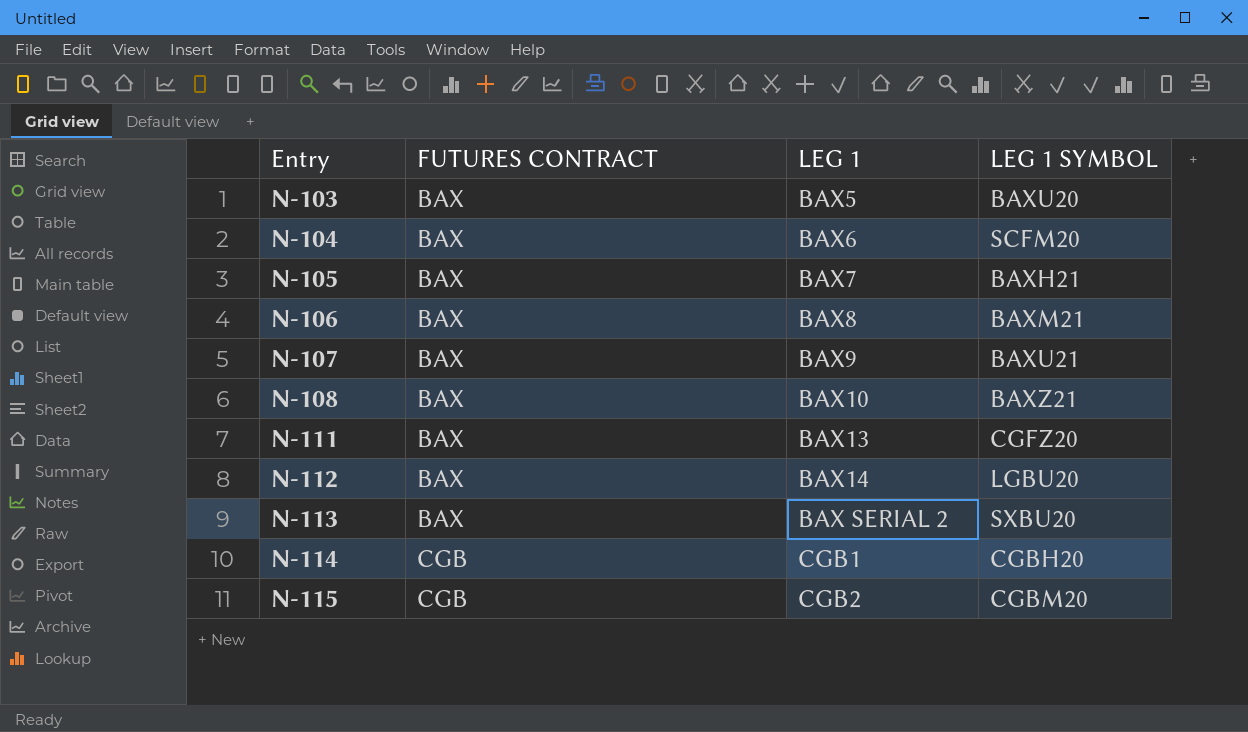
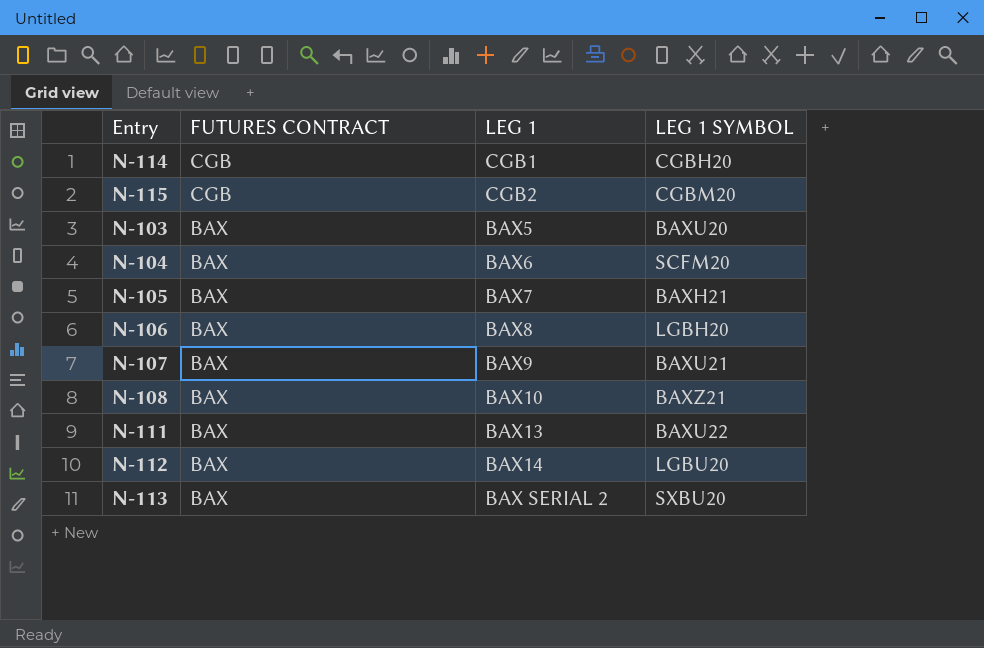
row order: Entry ascending -> FUTURES CONTRACT descending
N-106 | LEG 1 SYMBOL: BAXM21 -> LGBH20
N-111 | LEG 1 SYMBOL: CGFZ20 -> BAXU22

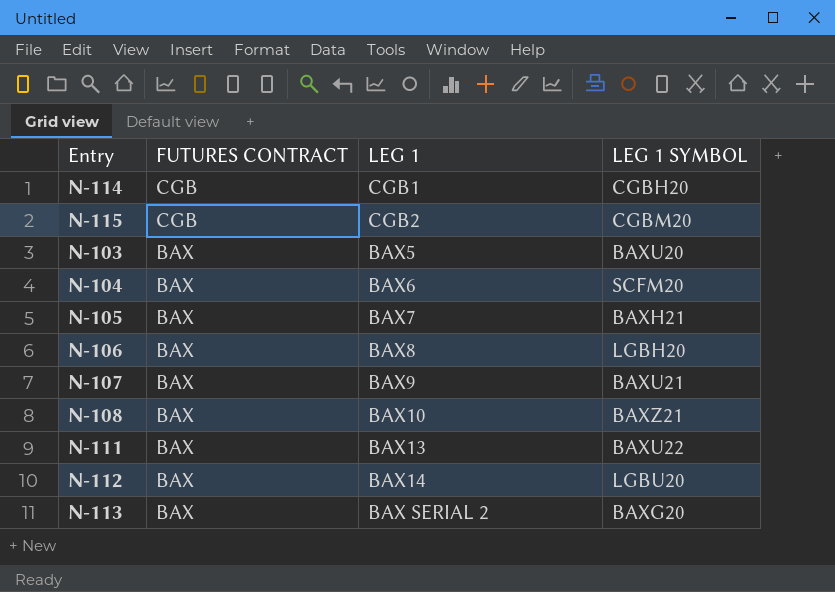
N-113 | LEG 1 SYMBOL: SXBU20 -> BAXG20

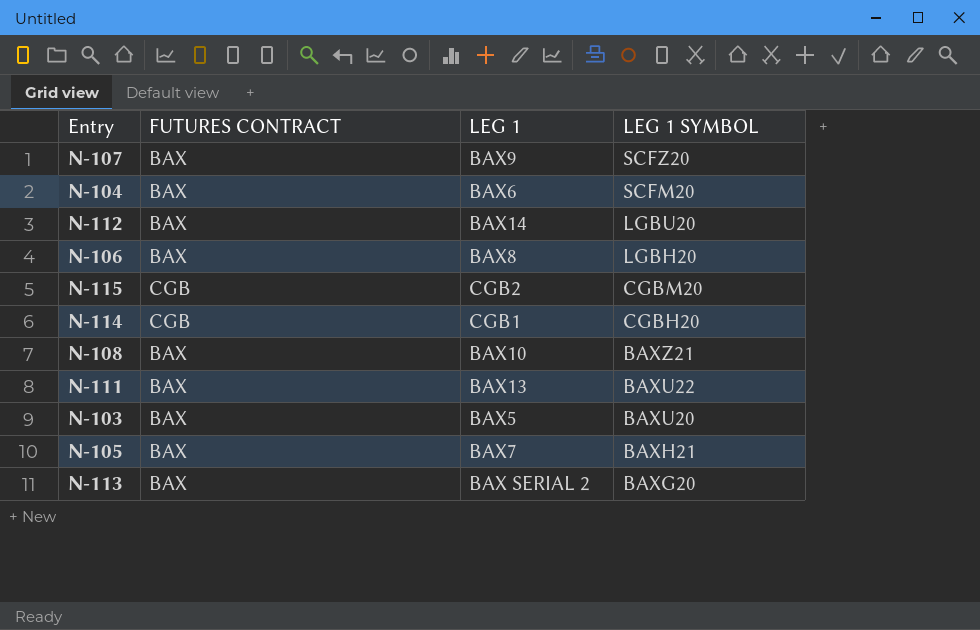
row order: FUTURES CONTRACT descending -> LEG 1 SYMBOL descending
N-107 | LEG 1 SYMBOL: BAXU21 -> SCFZ20

